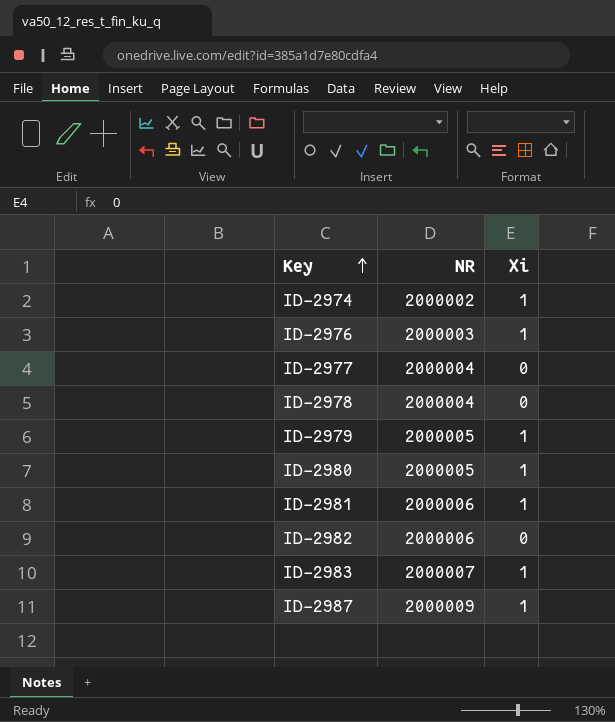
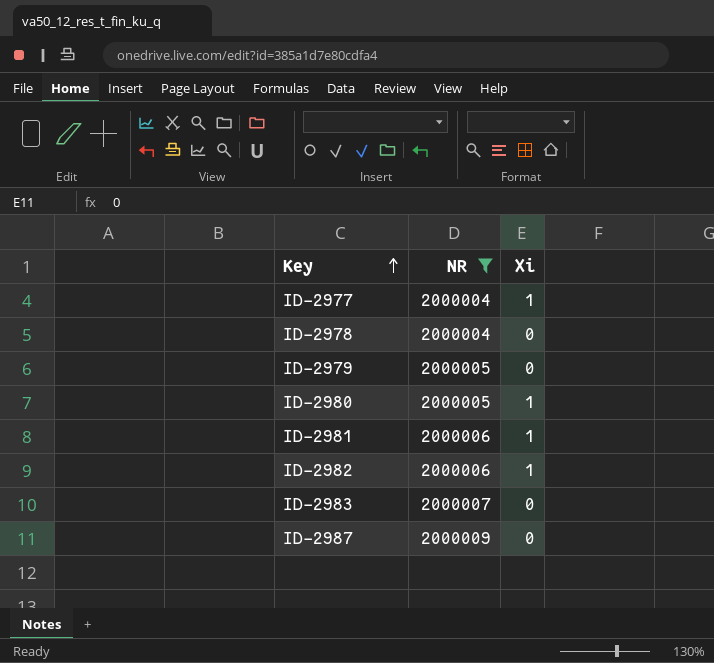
filter: none -> NR >= 2000004
ID-2977 | Xi: 0 -> 1
ID-2979 | Xi: 1 -> 0
ID-2982 | Xi: 0 -> 1
ID-2983 | Xi: 1 -> 0
ID-2987 | Xi: 1 -> 0

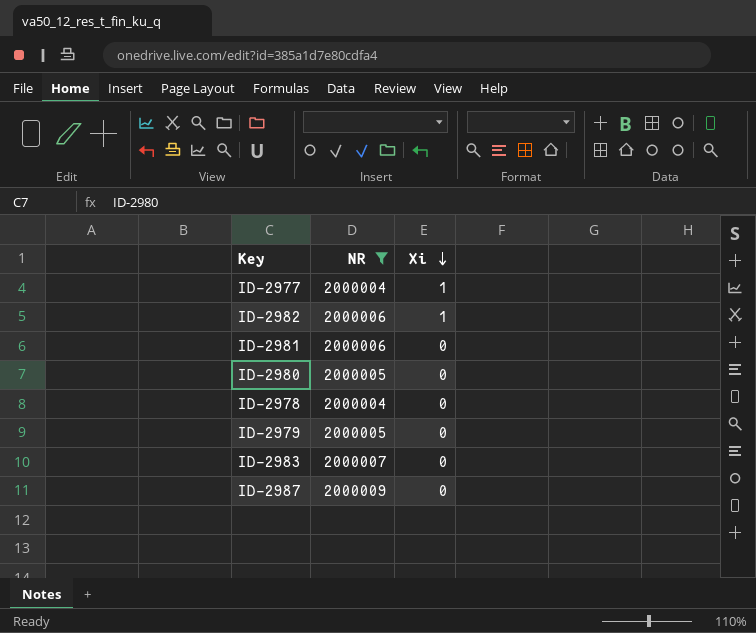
row order: Key ascending -> Xi descending
ID-2981 | Xi: 1 -> 0
ID-2980 | Xi: 1 -> 0

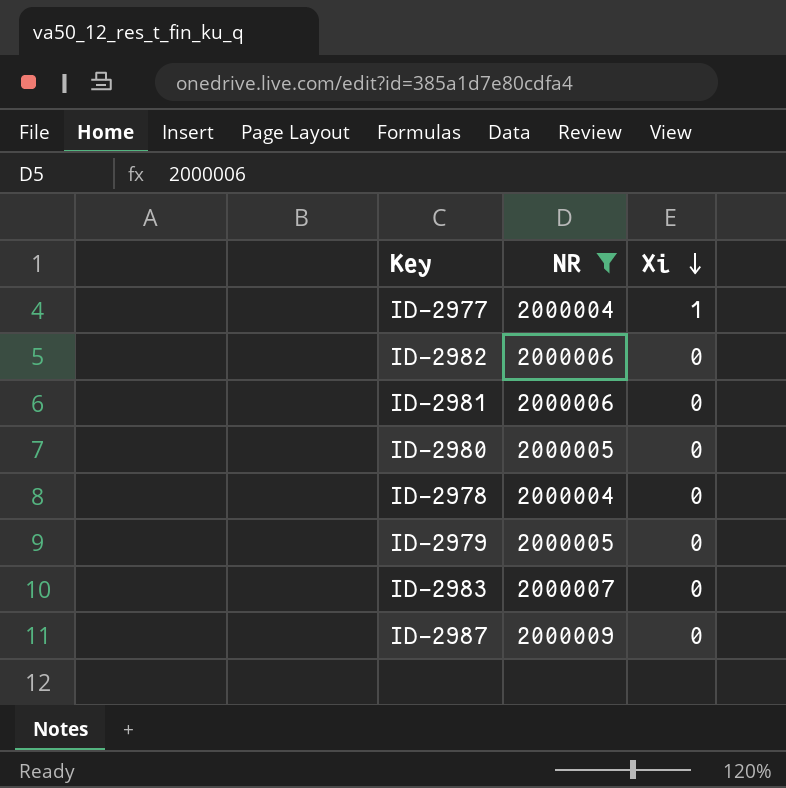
ID-2982 | Xi: 1 -> 0

